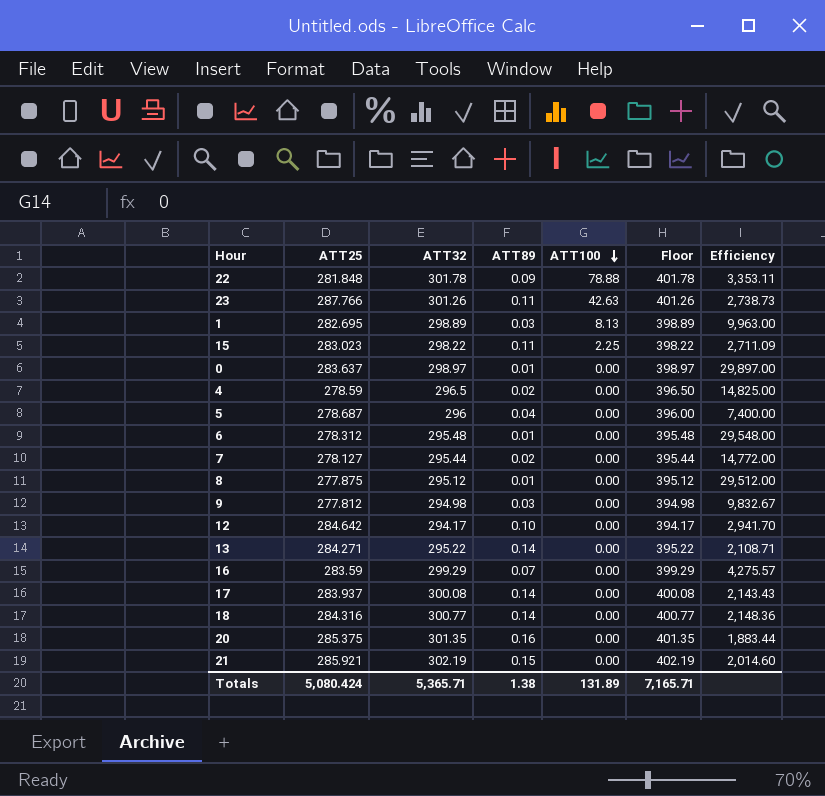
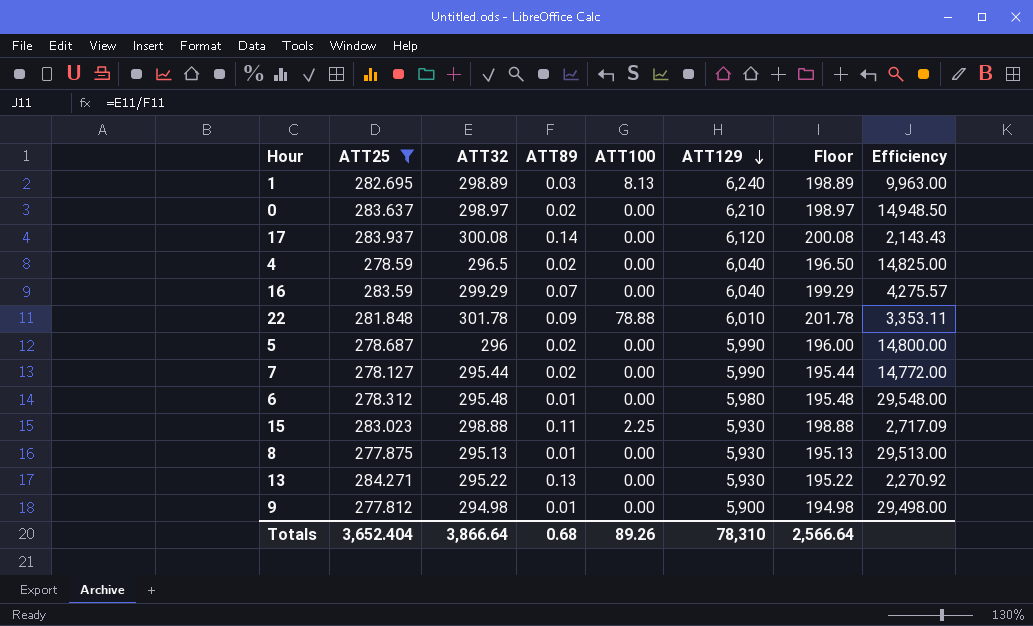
filter: none -> ATT25 <= 284.271
row order: ATT100 descending -> ATT129 descending
column ATT129 | position: none -> 6
column Floor | formula: [ATT32] + 100 -> [ATT32] - 100
0 | ATT89: 0.01 -> 0.02
0 | Efficiency: 29,897.00 -> 14,948.50
5 | ATT89: 0.04 -> 0.02
5 | Efficiency: 7,400.00 -> 14,800.00
15 | ATT32: 298.22 -> 298.88
15 | Efficiency: 2,711.09 -> 2,717.09
8 | ATT32: 295.12 -> 295.13
8 | Efficiency: 29,512.00 -> 29,513.00
13 | ATT89: 0.14 -> 0.13
13 | Efficiency: 2,108.71 -> 2,270.92
9 | ATT89: 0.03 -> 0.01
9 | Efficiency: 9,832.67 -> 29,498.00
Totals | ATT25: 5,080.424 -> 3,652.404
Totals | ATT32: 5,365.71 -> 3,866.64
Totals | ATT89: 1.38 -> 0.68
Totals | ATT100: 131.89 -> 89.26
Totals | Floor: 7,165.71 -> 2,566.64

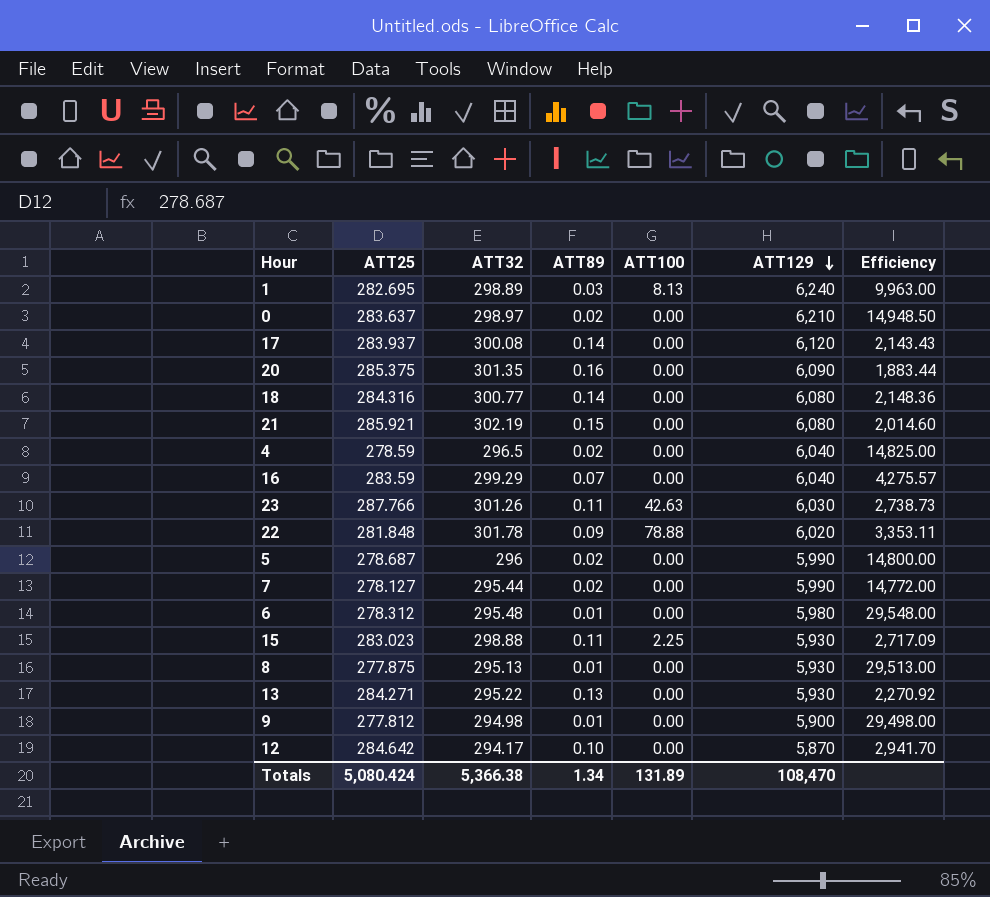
filter: ATT25 <= 284.271 -> none
column Floor | formula: [ATT32] - 100 -> none
22 | ATT129: 6,010 -> 6,020
Totals | ATT25: 3,652.404 -> 5,080.424
Totals | ATT32: 3,866.64 -> 5,366.38
Totals | ATT89: 0.68 -> 1.34
Totals | ATT100: 89.26 -> 131.89
Totals | ATT129: 78,310 -> 108,470

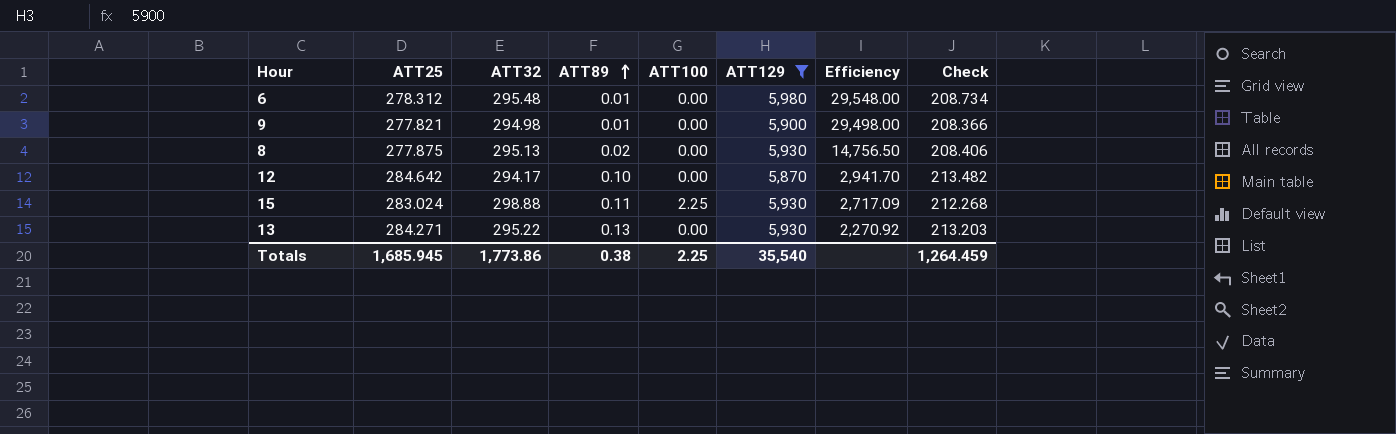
filter: none -> ATT129 <= 5,980
row order: ATT129 descending -> ATT89 ascending
column Check | formula: none -> [ATT25] * 0.75
9 | ATT25: 277.812 -> 277.821
8 | ATT89: 0.01 -> 0.02
8 | Efficiency: 29,513.00 -> 14,756.50
15 | ATT25: 283.023 -> 283.024
Totals | ATT25: 5,080.424 -> 1,685.945
Totals | ATT32: 5,366.38 -> 1,773.86
Totals | ATT89: 1.34 -> 0.38
Totals | ATT100: 131.89 -> 2.25
Totals | ATT129: 108,470 -> 35,540

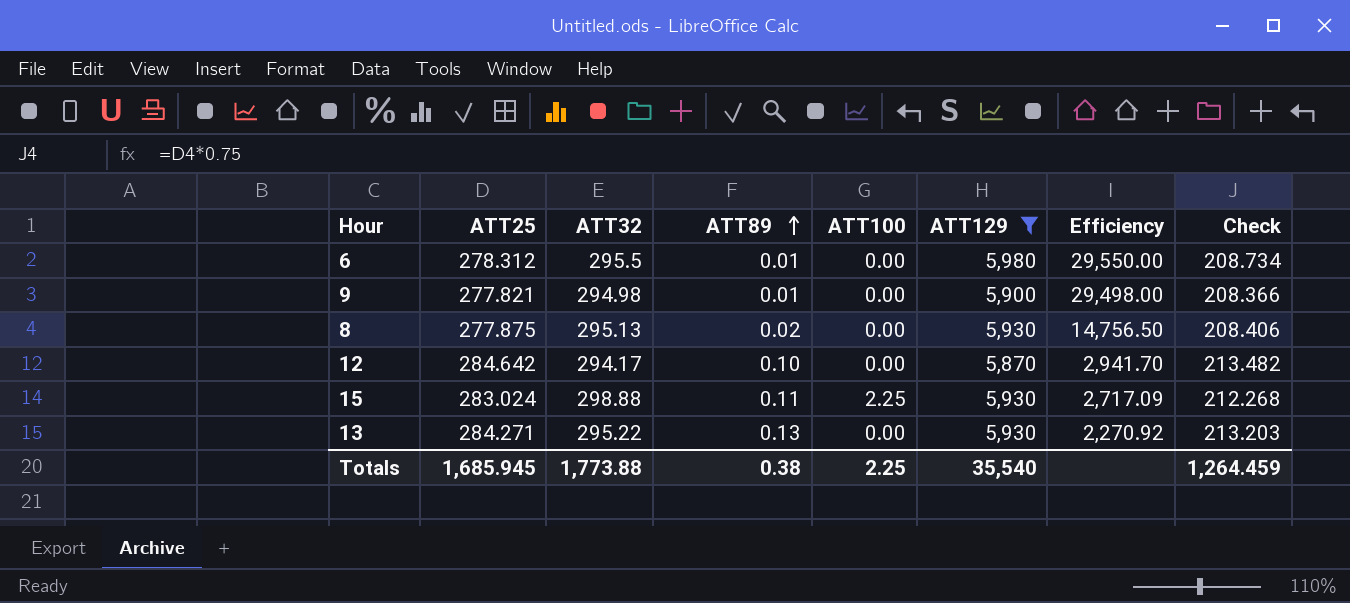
6 | ATT32: 295.48 -> 295.5
6 | Efficiency: 29,548.00 -> 29,550.00
Totals | ATT32: 1,773.86 -> 1,773.88

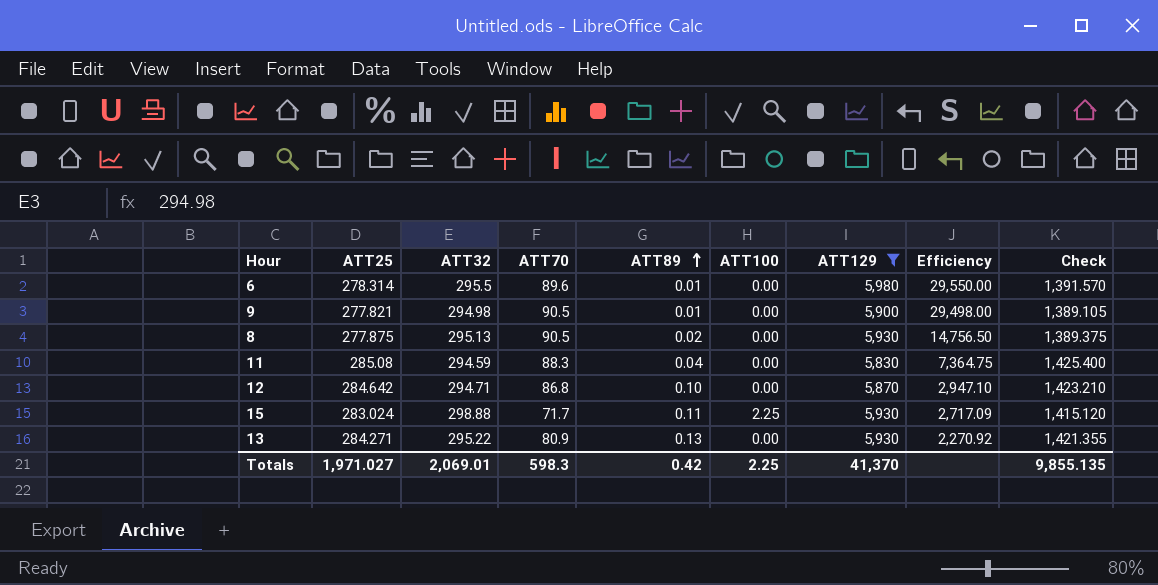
column ATT70 | position: none -> 4
column Check | formula: [ATT25] * 0.75 -> [ATT25] * 5
6 | ATT25: 278.312 -> 278.314
row 11: none -> 285.08 | 294.59 | 88.3 | 0.04 | 0.00 | 5,830 | 7,364.75 | 1,425.400
12 | ATT32: 294.17 -> 294.71
12 | Efficiency: 2,941.70 -> 2,947.10
Totals | ATT25: 1,685.945 -> 1,971.027
Totals | ATT32: 1,773.88 -> 2,069.01
Totals | ATT89: 0.38 -> 0.42
Totals | ATT129: 35,540 -> 41,370
Totals | Check: 1,264.459 -> 9,855.135

